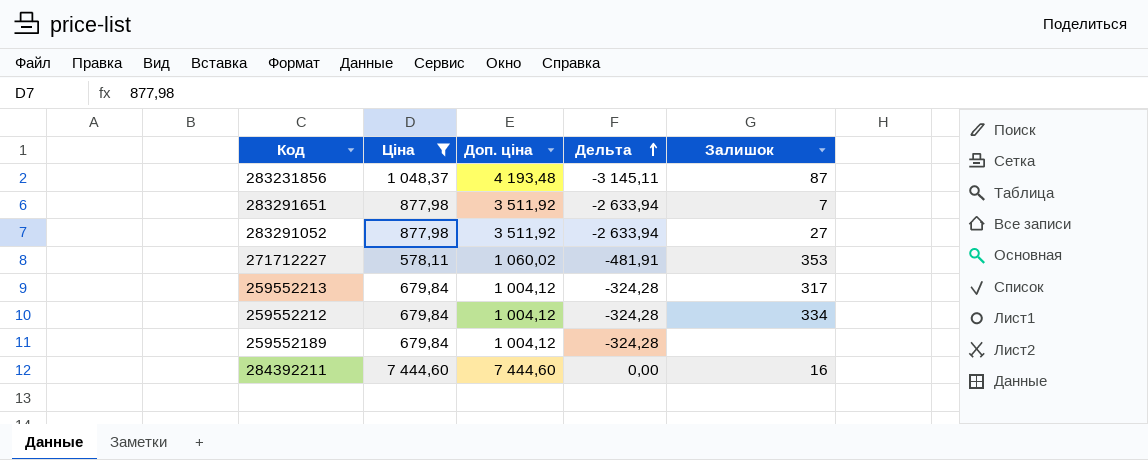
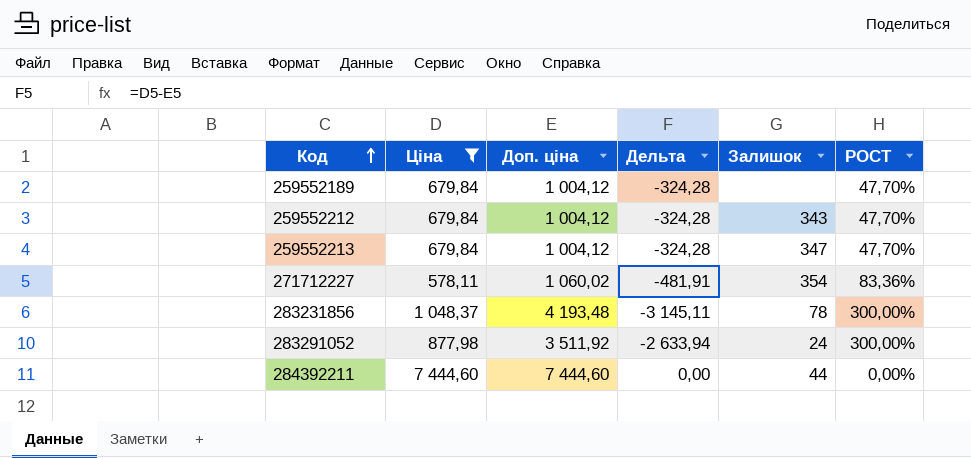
row order: Дельта ascending -> Код ascending
column РОСТ | formula: none -> ([Доп. ціна] - [Ціна]) / [Ціна]
row 283291651: 877,98 | 3 511,92 | -2 633,94 | 7 -> none
259552212 | Залишок: 334 -> 343
259552213 | Залишок: 317 -> 347
271712227 | Залишок: 353 -> 354
283231856 | Залишок: 87 -> 78
283291052 | Залишок: 27 -> 24
284392211 | Залишок: 16 -> 44

